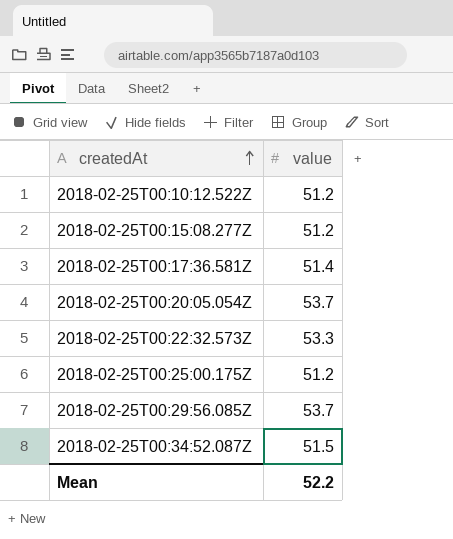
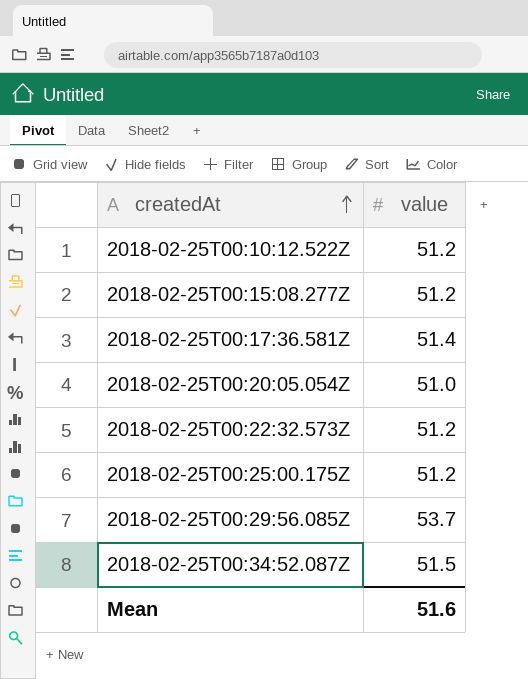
2018-02-25T00:20:05.054Z | value: 53.7 -> 51.0
2018-02-25T00:22:32.573Z | value: 53.3 -> 51.2
Mean | value: 52.2 -> 51.6

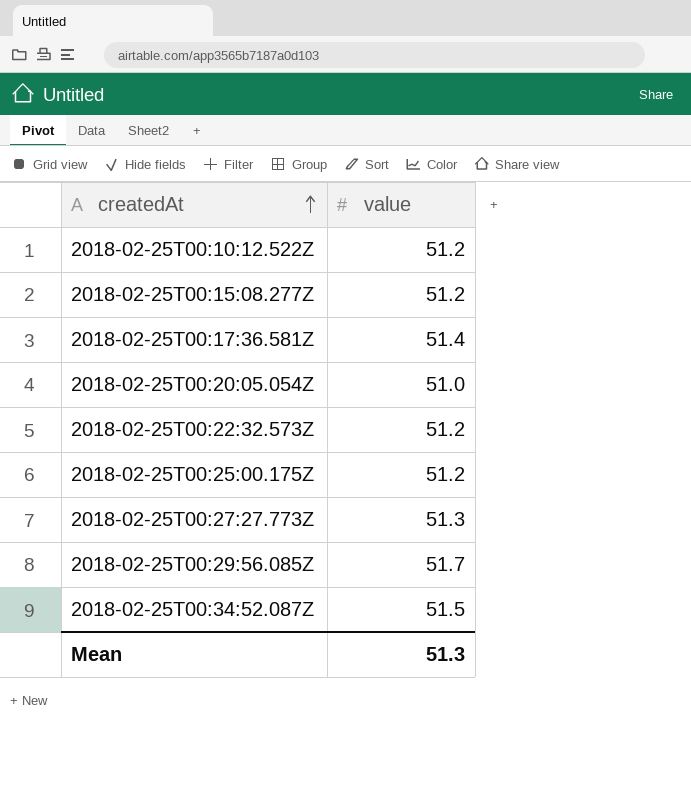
row 2018-02-25T00:27:27.773Z: none -> 51.3
2018-02-25T00:29:56.085Z | value: 53.7 -> 51.7
Mean | value: 51.6 -> 51.3

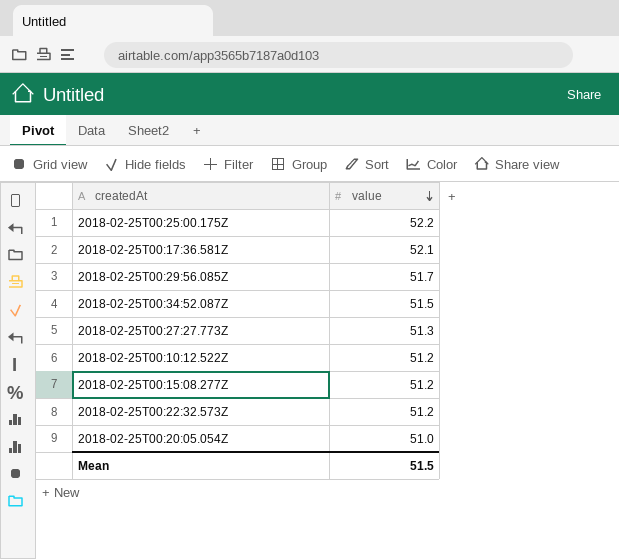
row order: createdAt ascending -> value descending
2018-02-25T00:25:00.175Z | value: 51.2 -> 52.2
2018-02-25T00:17:36.581Z | value: 51.4 -> 52.1
Mean | value: 51.3 -> 51.5

